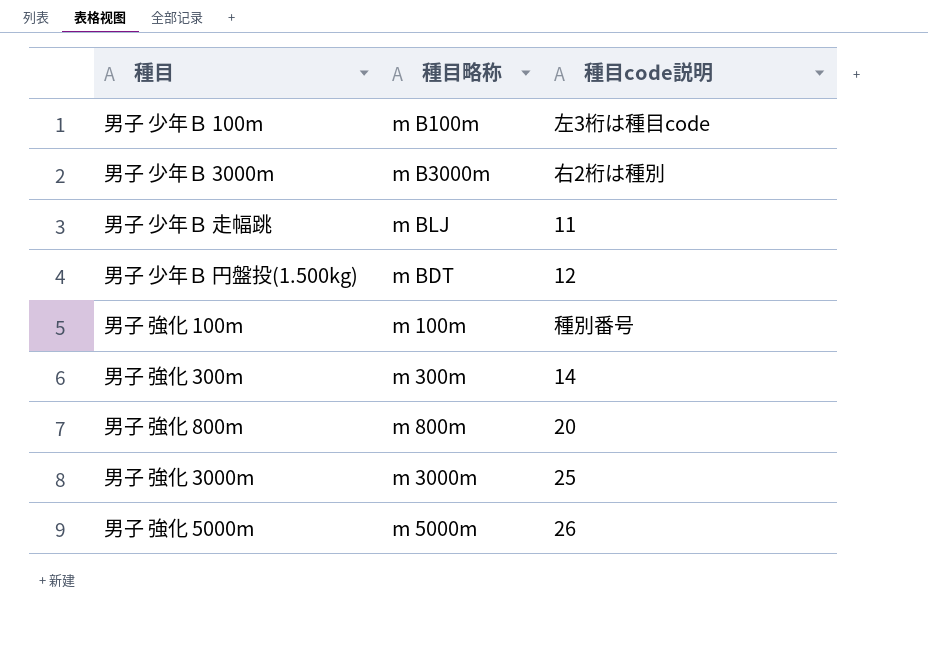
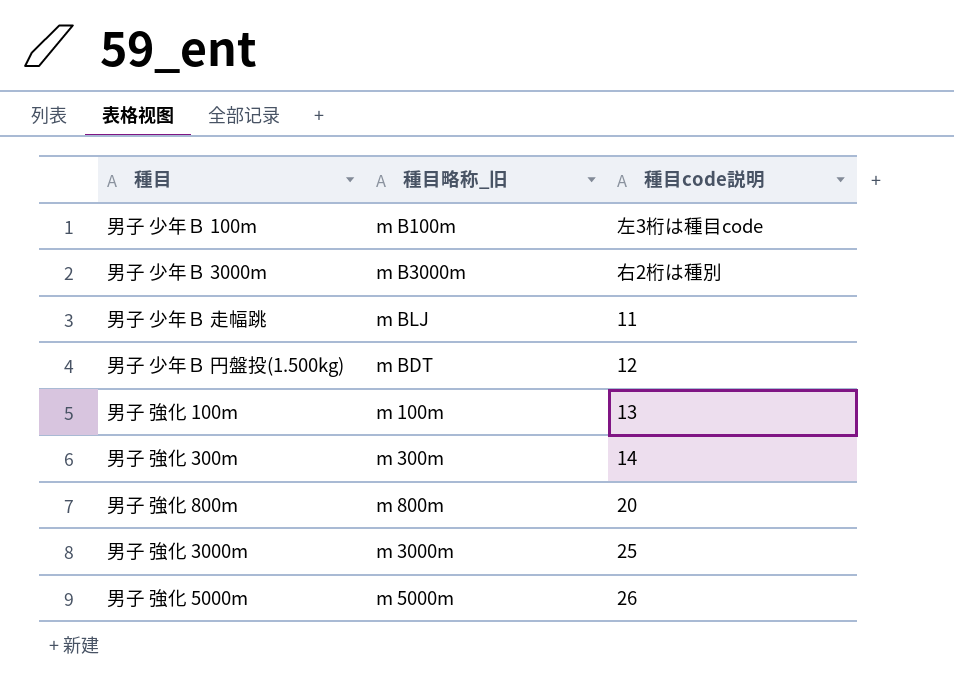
column name: 種目略称 -> 種目略称_旧
男子 強化 100m | 種目code説明: 種別番号 -> 13

